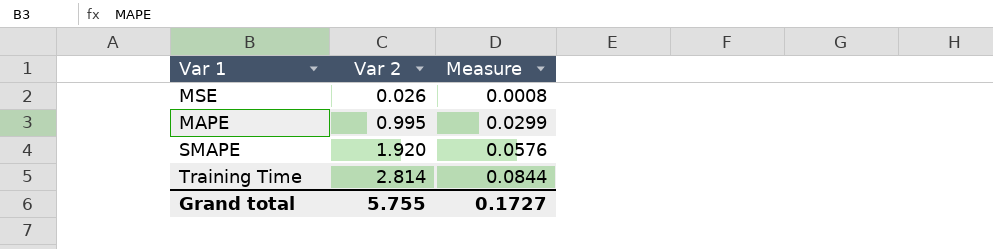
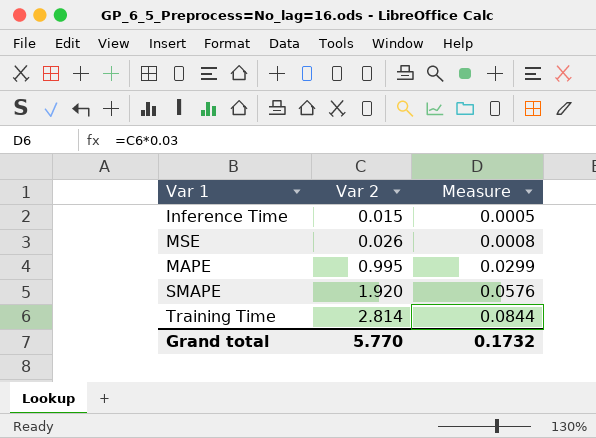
row Inference Time: none -> 0.015 | 0.0005
Grand total | Var 2: 5.755 -> 5.770
Grand total | Measure: 0.1727 -> 0.1732

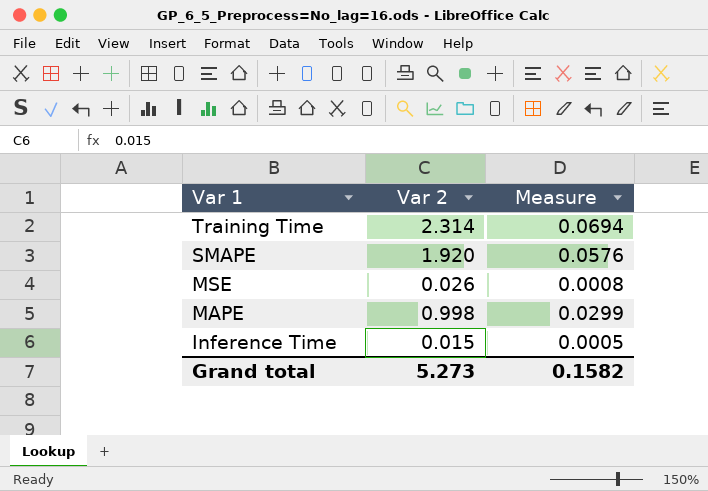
row order: Var 2 ascending -> Var 1 descending
Training Time | Var 2: 2.814 -> 2.314
Training Time | Measure: 0.0844 -> 0.0694
MAPE | Var 2: 0.995 -> 0.998
Grand total | Var 2: 5.770 -> 5.273
Grand total | Measure: 0.1732 -> 0.1582

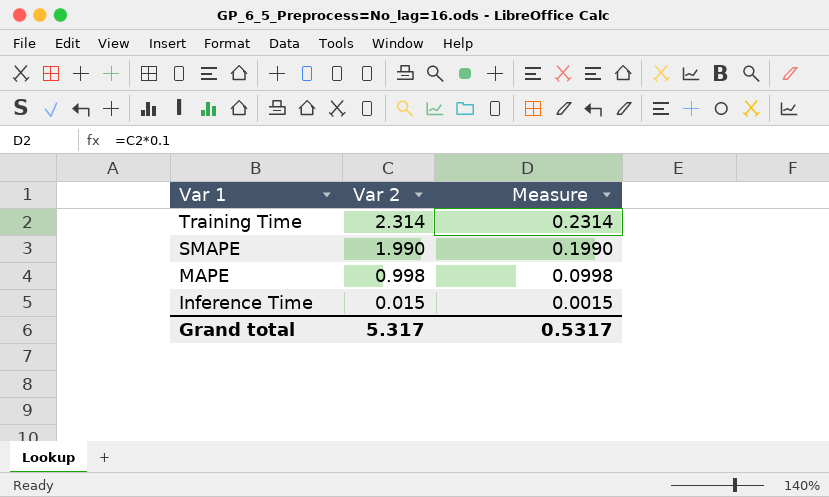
column Measure | formula: [Var 2] * 0.03 -> [Var 2] * 0.1
row MSE: 0.026 | 0.0008 -> none
SMAPE | Var 2: 1.920 -> 1.990
Grand total | Var 2: 5.273 -> 5.317
Grand total | Measure: 0.1582 -> 0.5317

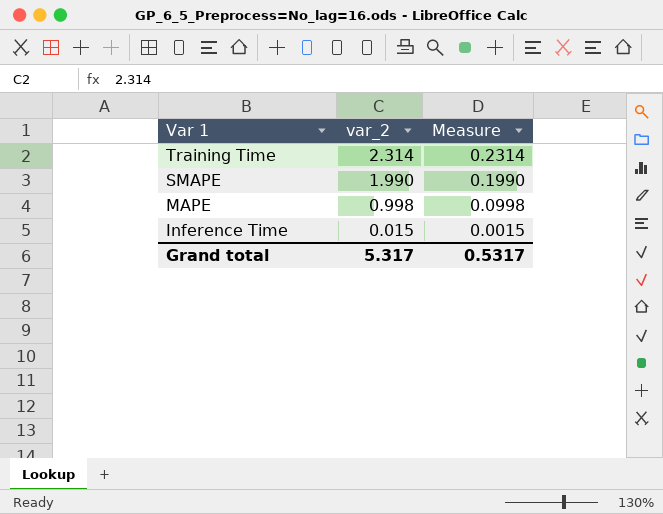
column name: Var 2 -> var_2

